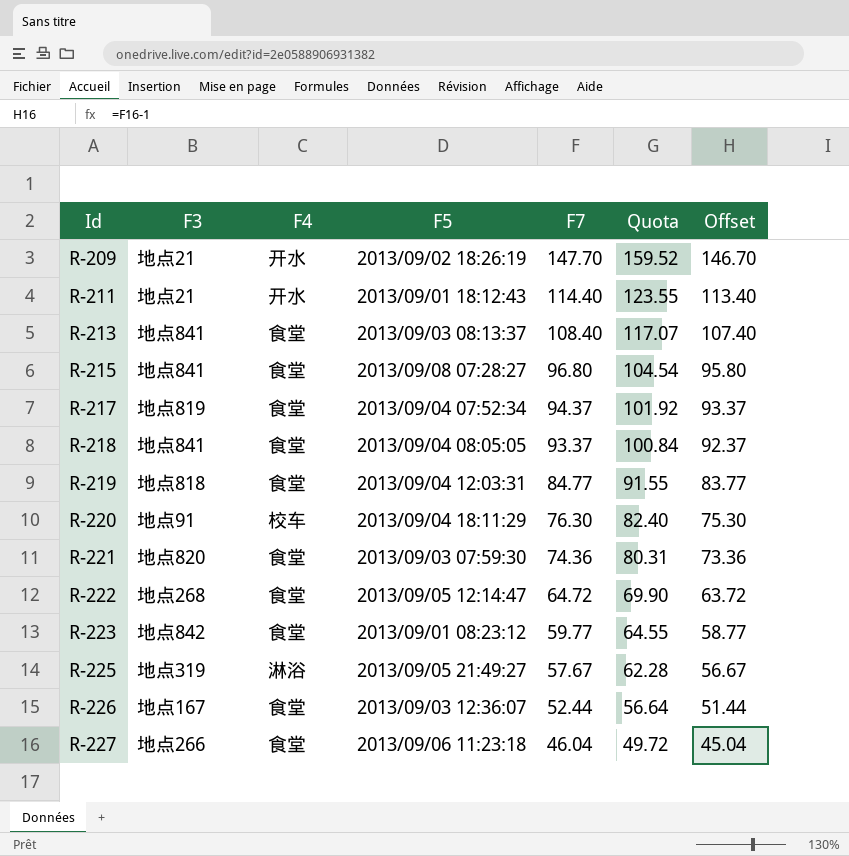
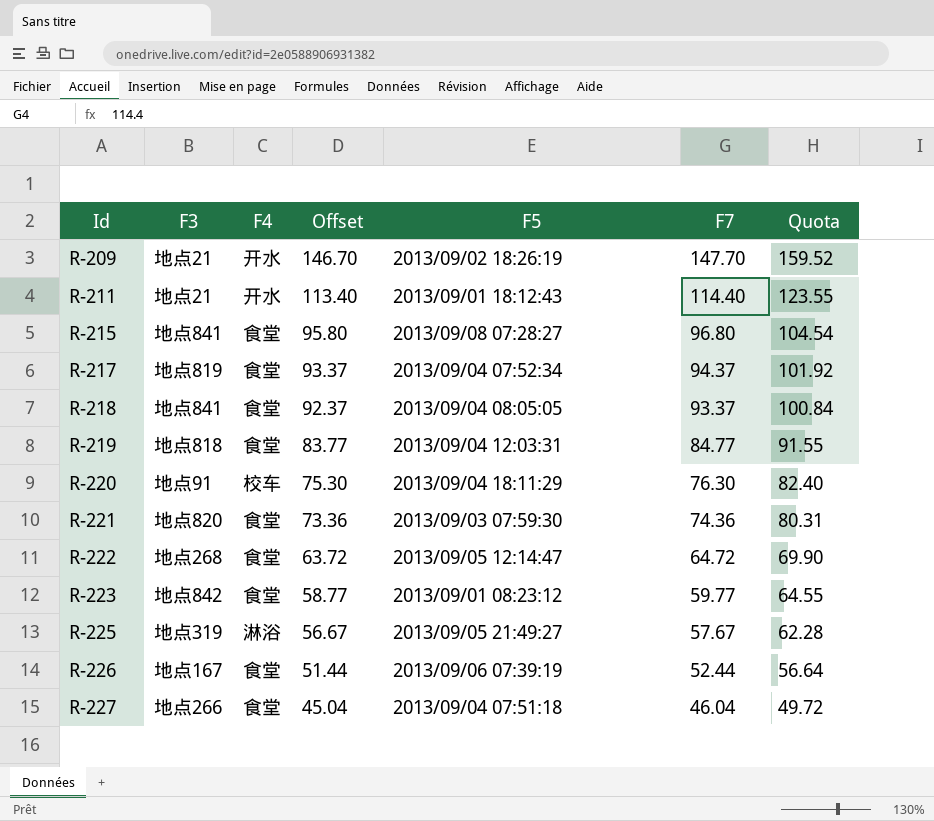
column Offset | position: 7 -> 4
row R-213: 地点841 | 食堂 | 2013/09/03 08:13:37 | 108.40 | 117.07 | 107.40 -> none
R-226 | F5: 2013/09/03 12:36:07 -> 2013/09/06 07:39:19
R-227 | F5: 2013/09/06 11:23:18 -> 2013/09/04 07:51:18

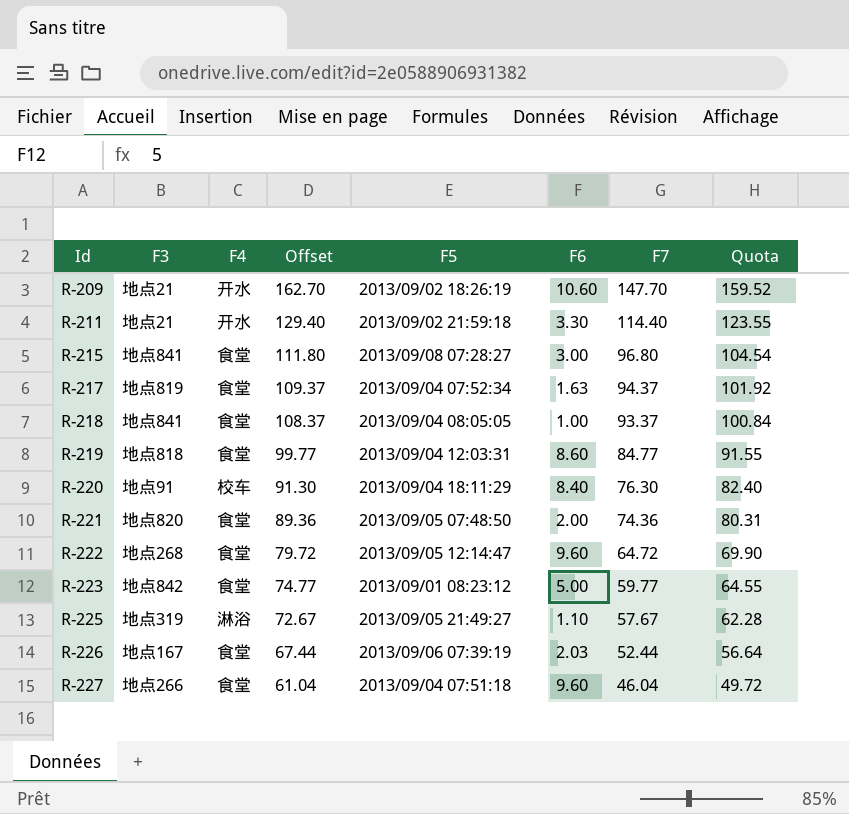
column Offset | formula: [F7] - 1 -> [F7] + 15
column F6 | position: none -> 6
R-211 | F5: 2013/09/01 18:12:43 -> 2013/09/02 21:59:18
R-221 | F5: 2013/09/03 07:59:30 -> 2013/09/05 07:48:50

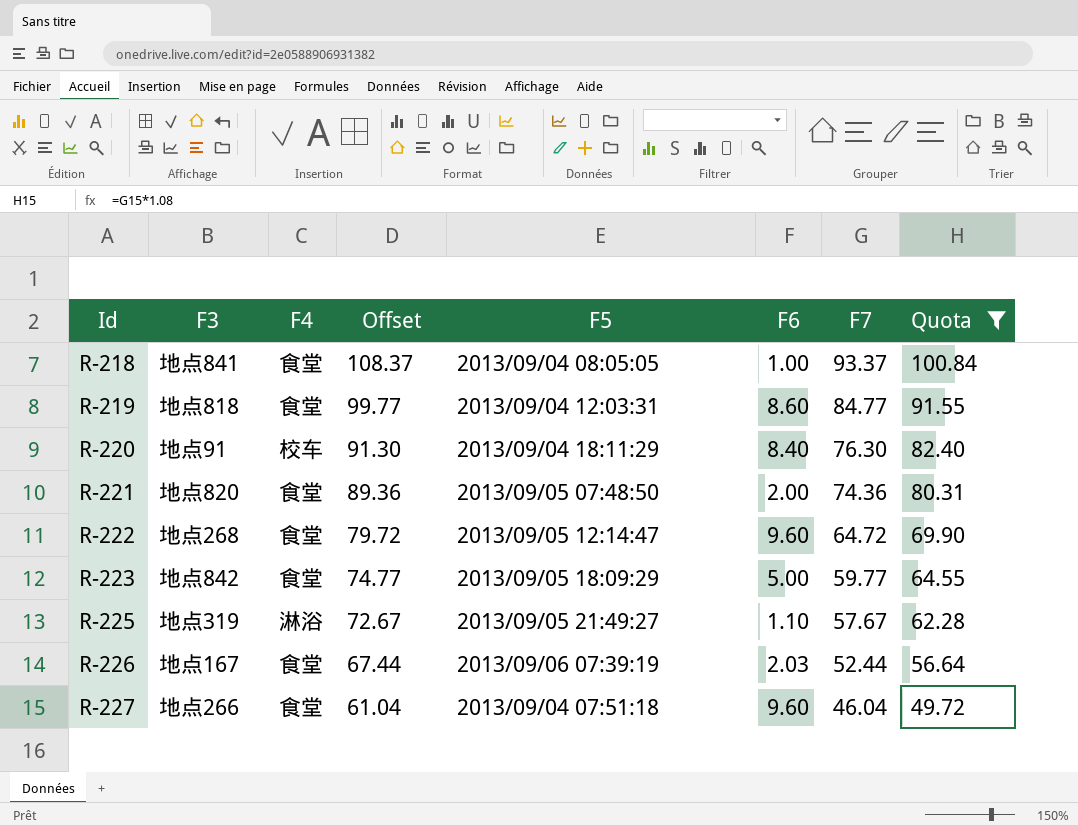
filter: none -> Quota <= 100.84
R-223 | F5: 2013/09/01 08:23:12 -> 2013/09/05 18:09:29

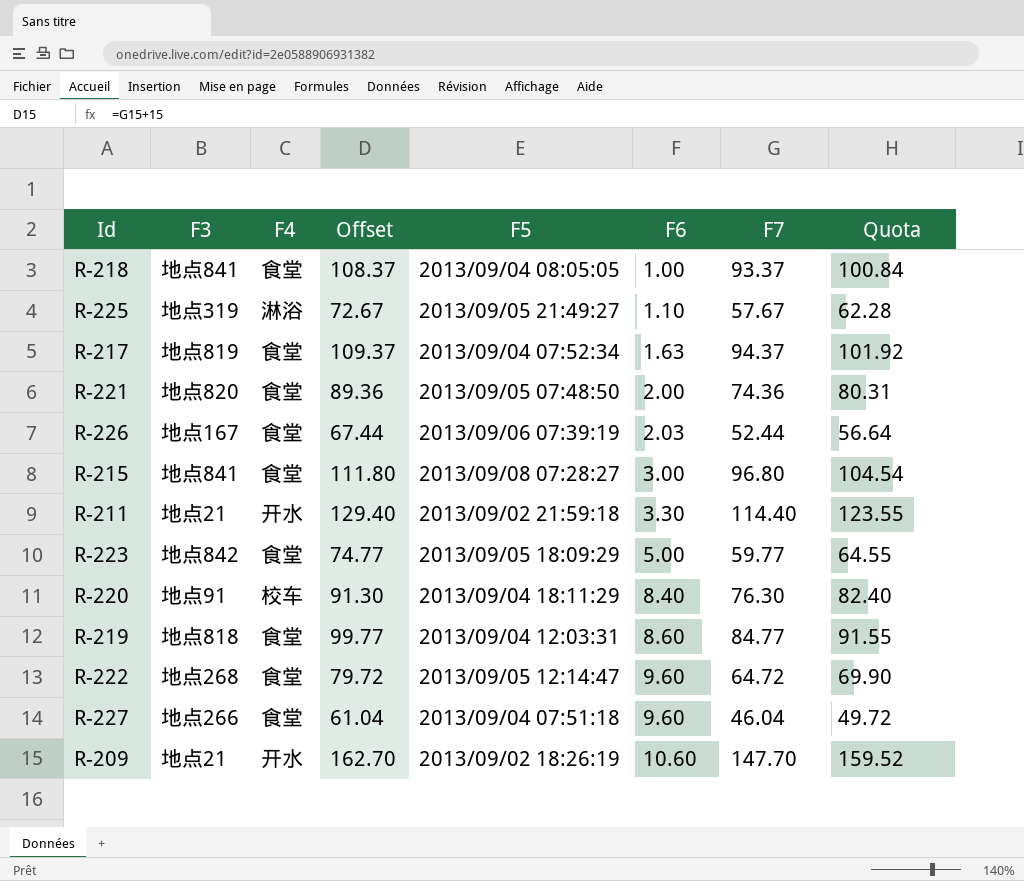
filter: Quota <= 100.84 -> none
row order: Id ascending -> F6 ascending

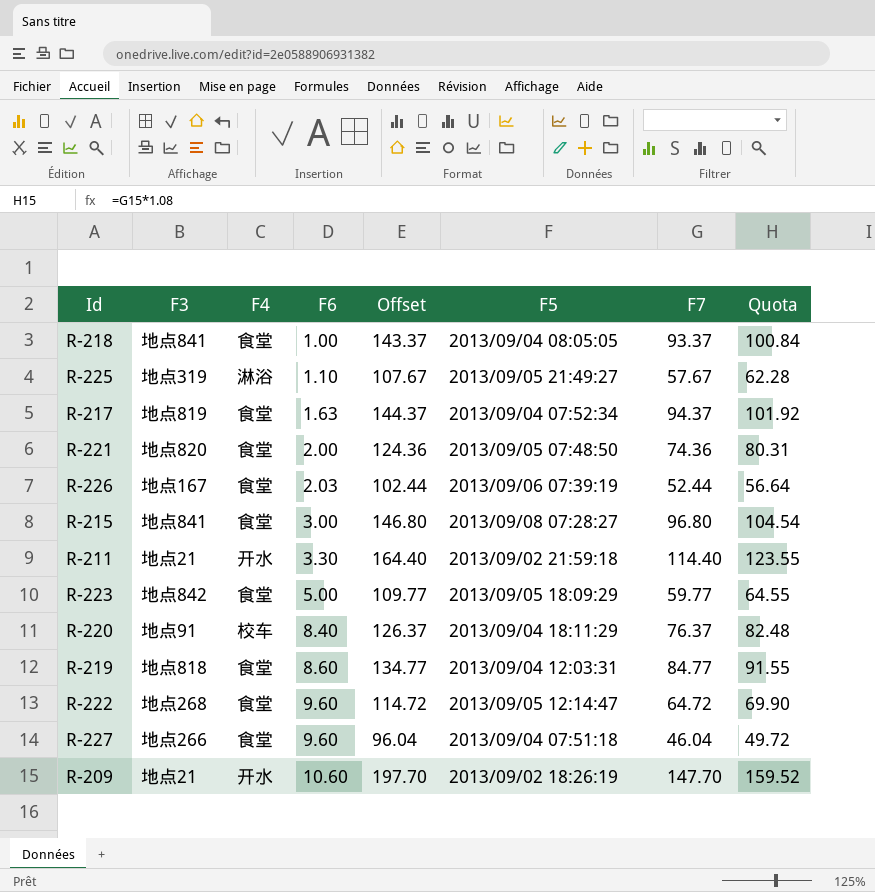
column F6 | position: 6 -> 4
column Offset | formula: [F7] + 15 -> [F7] + 50
R-220 | F7: 76.30 -> 76.37
R-220 | Quota: 82.40 -> 82.48

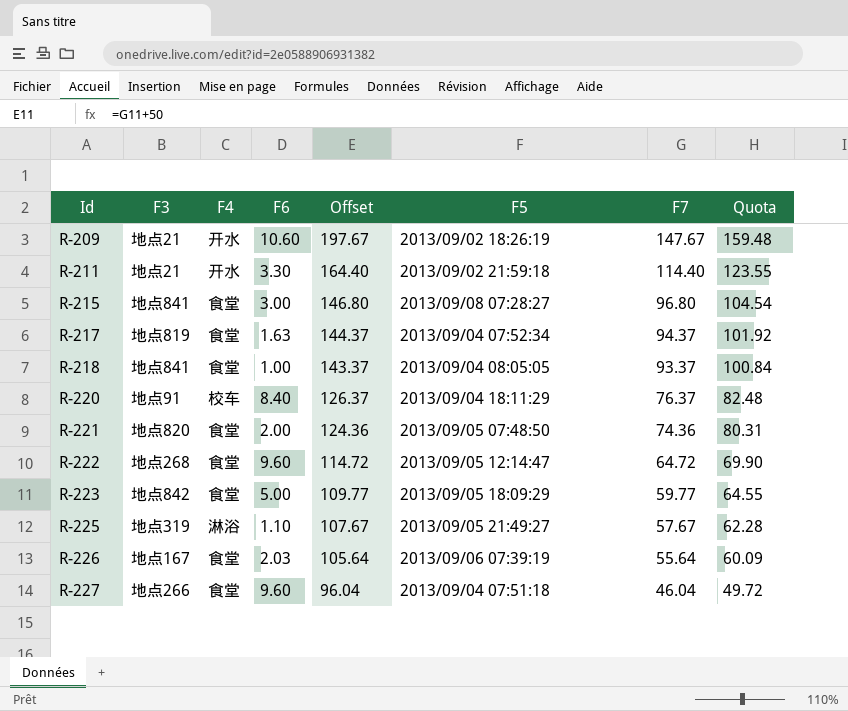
row order: F6 ascending -> Id ascending
row R-219: 地点818 | 食堂 | 8.60 | 134.77 | 2013/09/04 12:03:31 | 84.77 | 91.55 -> none
R-209 | Offset: 197.70 -> 197.67
R-209 | F7: 147.70 -> 147.67
R-209 | Quota: 159.52 -> 159.48
R-226 | Offset: 102.44 -> 105.64
R-226 | F7: 52.44 -> 55.64
R-226 | Quota: 56.64 -> 60.09

